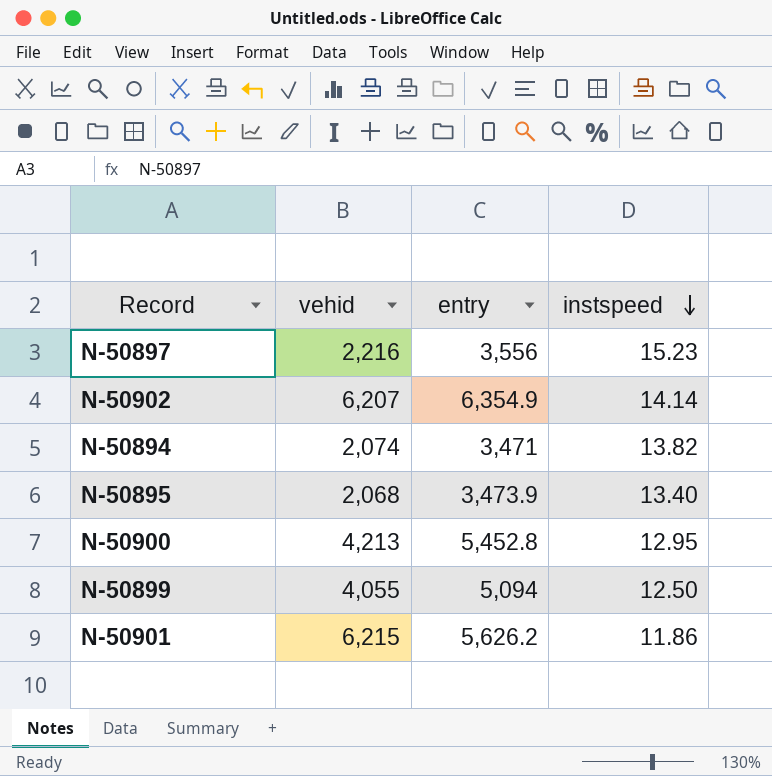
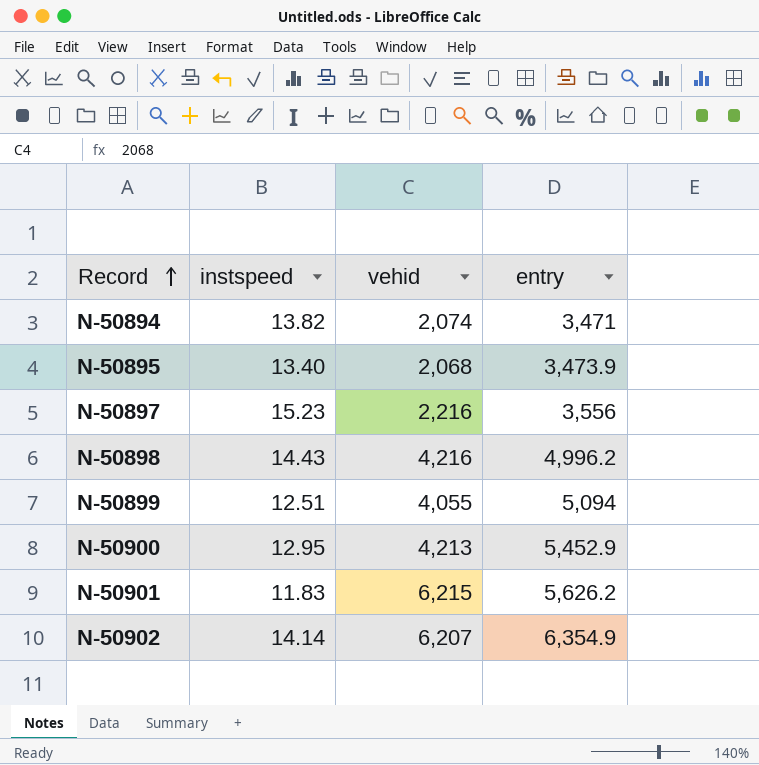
row order: instspeed descending -> Record ascending
column instspeed | position: 4 -> 2
row N-50898: none -> 14.43 | 4,216 | 4,996.2
N-50899 | instspeed: 12.50 -> 12.51
N-50900 | entry: 5,452.8 -> 5,452.9
N-50901 | instspeed: 11.86 -> 11.83

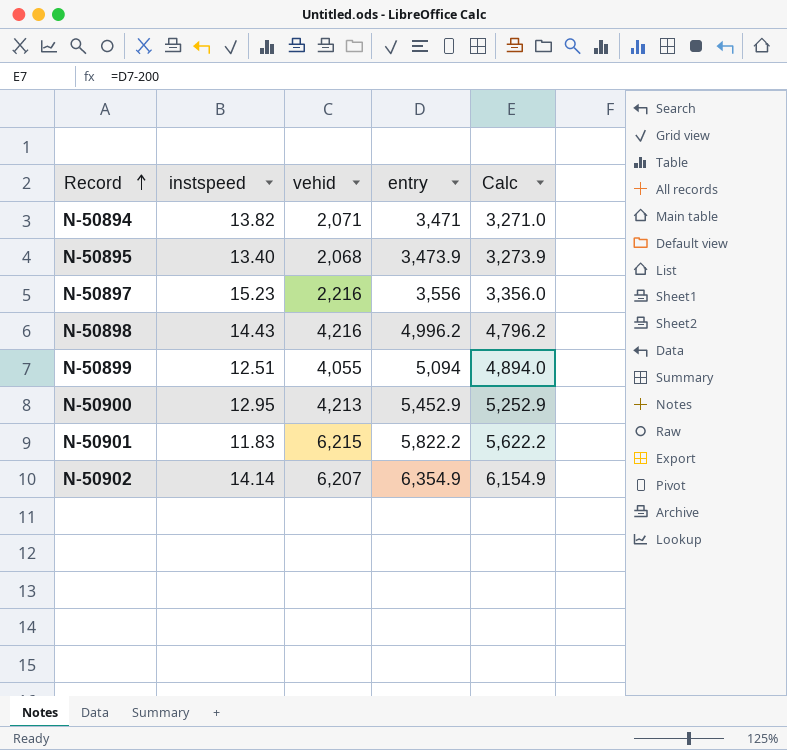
column Calc | formula: none -> [entry] - 200
N-50894 | vehid: 2,074 -> 2,071
N-50901 | entry: 5,626.2 -> 5,822.2

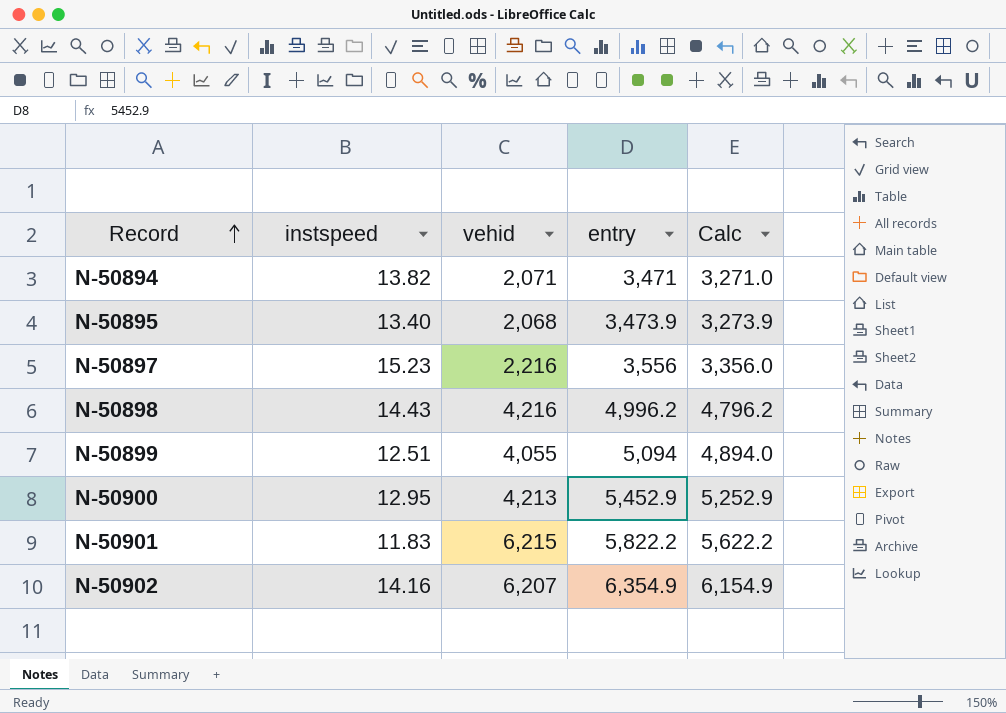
N-50902 | instspeed: 14.14 -> 14.16

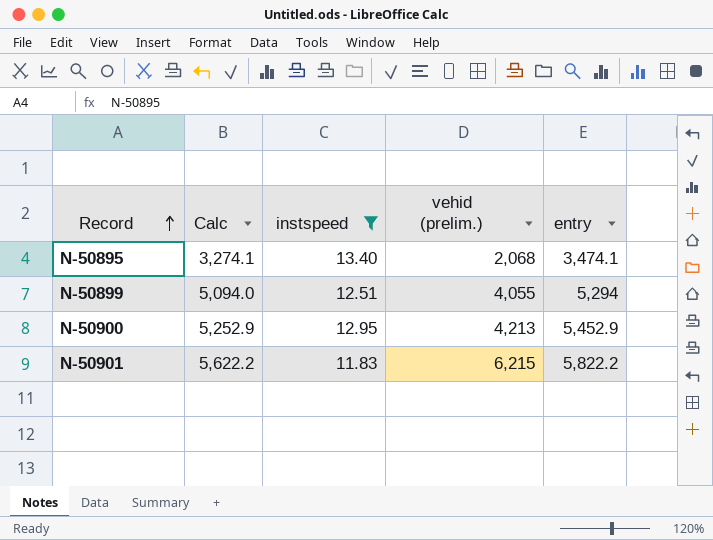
filter: none -> instspeed <= 13.40
column Calc | position: 5 -> 2
column name: vehid -> vehid (prelim.)
N-50895 | Calc: 3,273.9 -> 3,274.1
N-50895 | entry: 3,473.9 -> 3,474.1
N-50899 | Calc: 4,894.0 -> 5,094.0
N-50899 | entry: 5,094 -> 5,294

